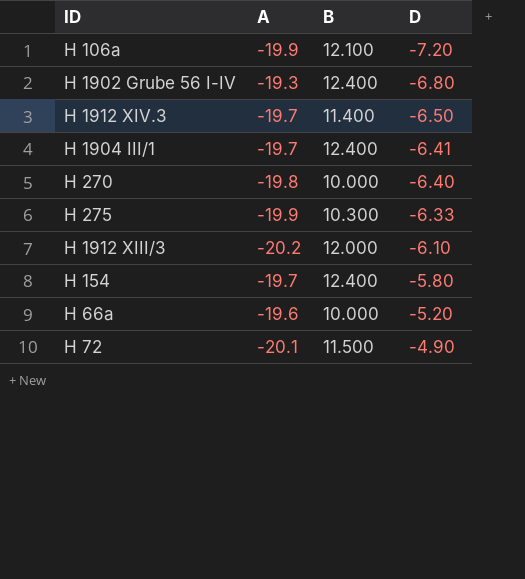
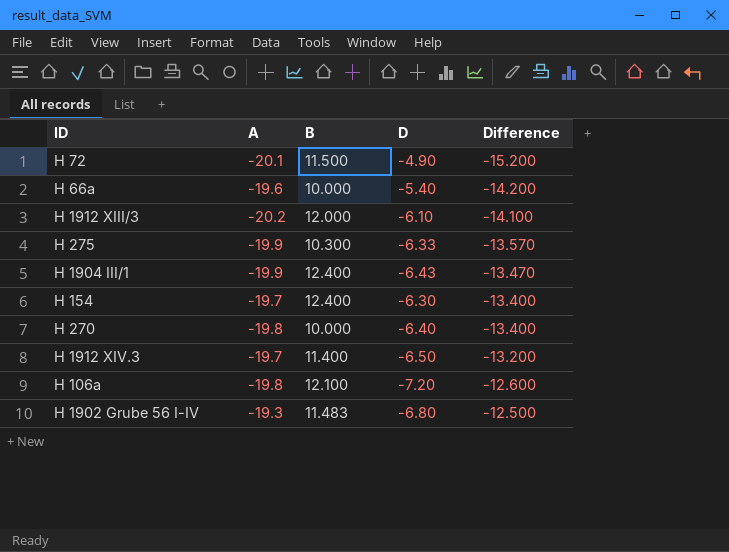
row order: D ascending -> Difference ascending
column Difference | formula: none -> [A] - [D]
H 66a | D: -5.20 -> -5.40
H 1904 III/1 | A: -19.7 -> -19.9
H 1904 III/1 | D: -6.41 -> -6.43
H 154 | D: -5.80 -> -6.30
H 106a | A: -19.9 -> -19.8
H 1902 Grube 56 I-IV | B: 12.400 -> 11.483

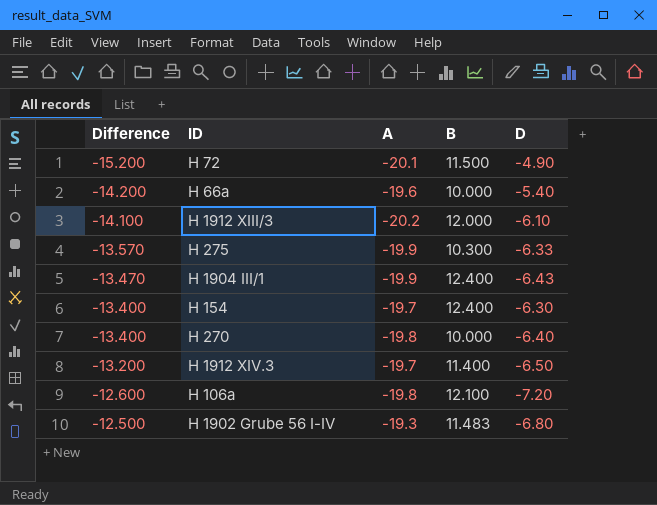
column Difference | position: 5 -> 1

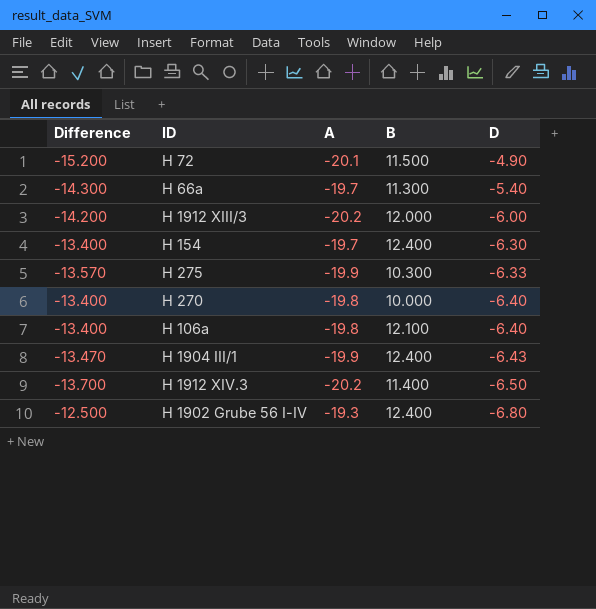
row order: Difference ascending -> D descending
H 66a | Difference: -14.200 -> -14.300
H 66a | A: -19.6 -> -19.7
H 66a | B: 10.000 -> 11.300
H 1912 XIII/3 | Difference: -14.100 -> -14.200
H 1912 XIII/3 | D: -6.10 -> -6.00
H 106a | Difference: -12.600 -> -13.400
H 106a | D: -7.20 -> -6.40
H 1912 XIV.3 | Difference: -13.200 -> -13.700
H 1912 XIV.3 | A: -19.7 -> -20.2
H 1902 Grube 56 I-IV | B: 11.483 -> 12.400

